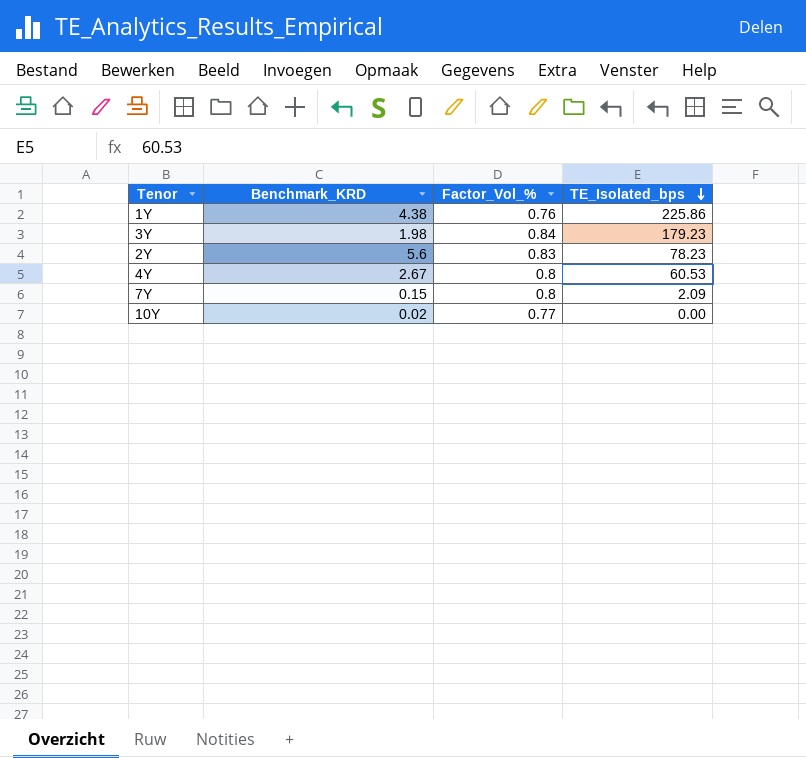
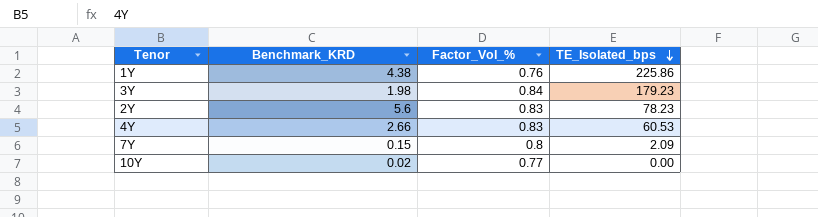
4Y | Benchmark_KRD: 2.67 -> 2.66
4Y | Factor_Vol_%: 0.8 -> 0.83

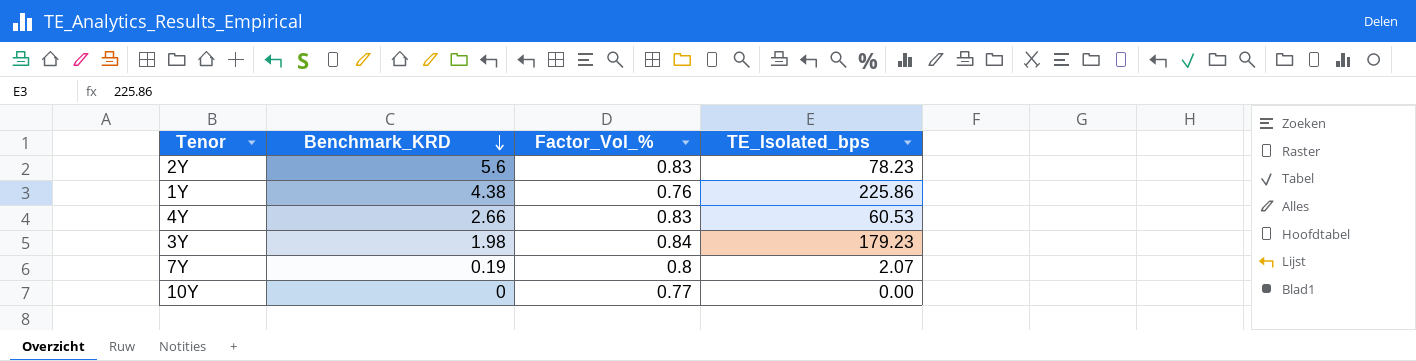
row order: TE_Isolated_bps descending -> Benchmark_KRD descending
7Y | Benchmark_KRD: 0.15 -> 0.19
7Y | TE_Isolated_bps: 2.09 -> 2.07
10Y | Benchmark_KRD: 0.02 -> 0

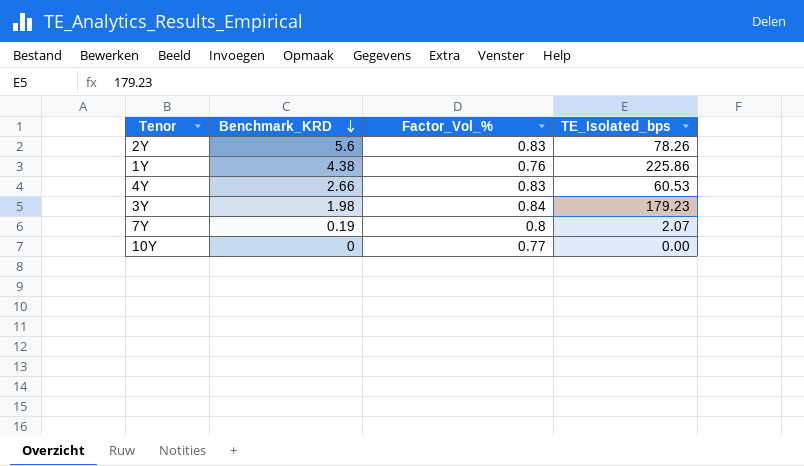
2Y | TE_Isolated_bps: 78.23 -> 78.26

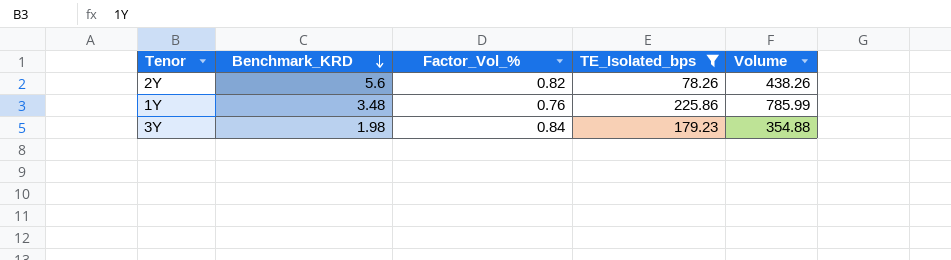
filter: none -> TE_Isolated_bps >= 78.26
column Volume | formula: none -> [Benchmark_KRD] * [TE_Isolated_bps]
2Y | Factor_Vol_%: 0.83 -> 0.82
1Y | Benchmark_KRD: 4.38 -> 3.48

